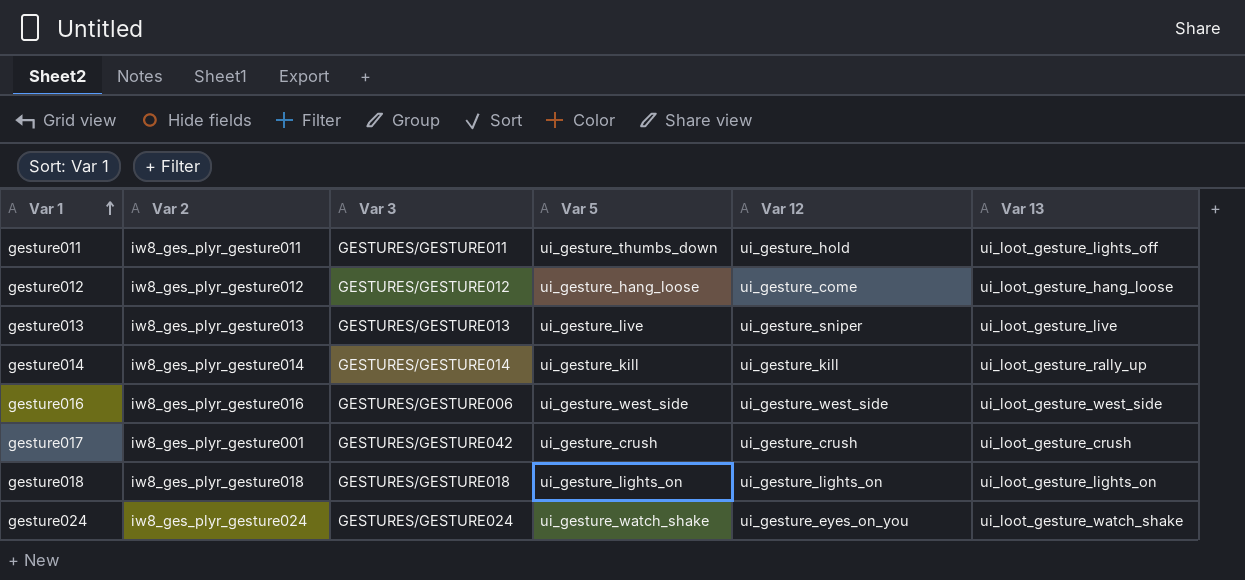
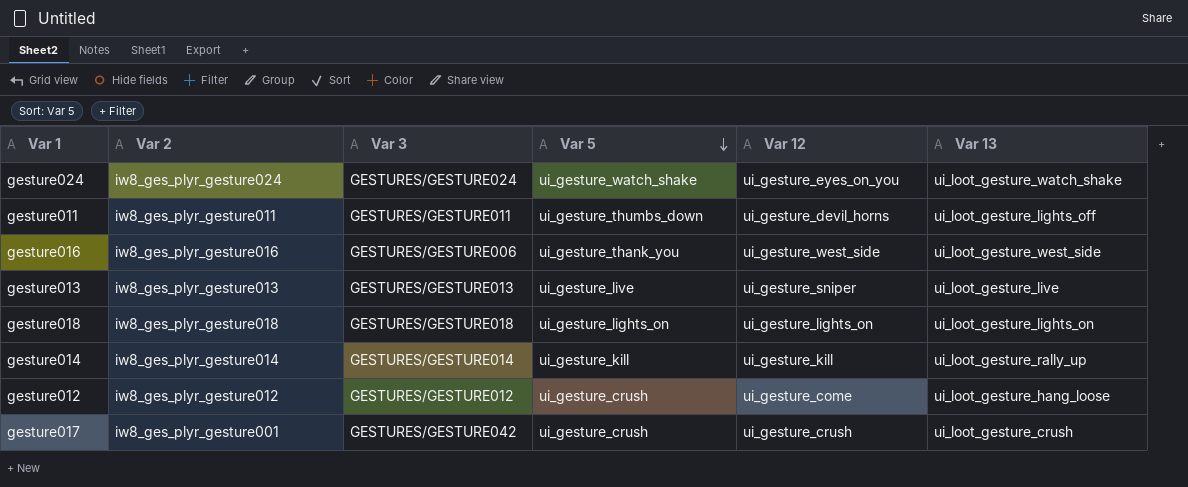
row order: Var 1 ascending -> Var 5 descending
gesture011 | Var 12: ui_gesture_hold -> ui_gesture_devil_horns
gesture016 | Var 5: ui_gesture_west_side -> ui_gesture_thank_you
gesture012 | Var 5: ui_gesture_hang_loose -> ui_gesture_crush

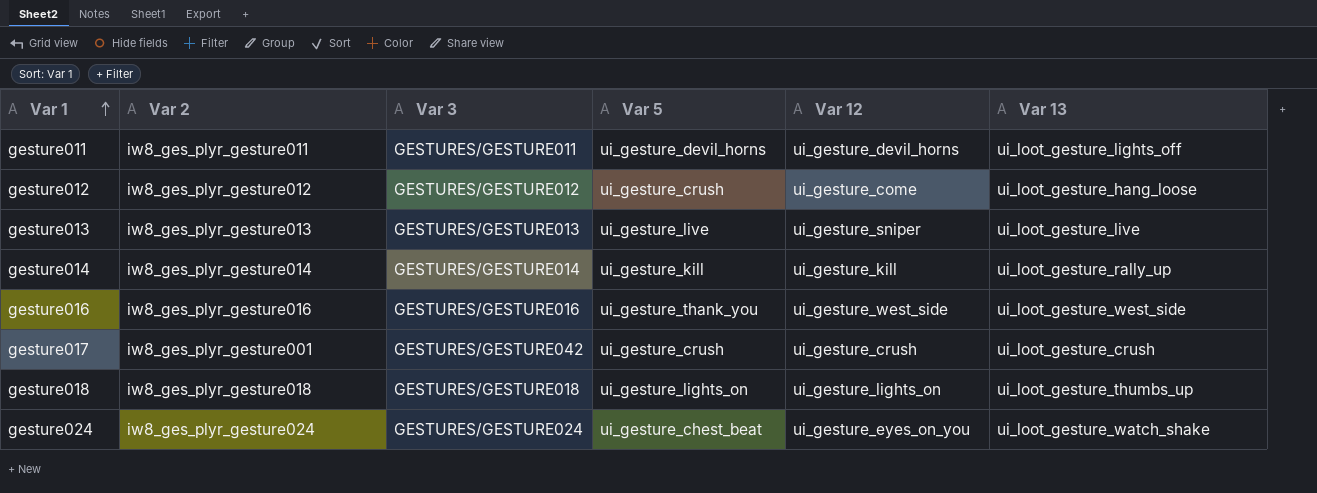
row order: Var 5 descending -> Var 1 ascending
gesture011 | Var 5: ui_gesture_thumbs_down -> ui_gesture_devil_horns
gesture016 | Var 3: GESTURES/GESTURE006 -> GESTURES/GESTURE016
gesture018 | Var 13: ui_loot_gesture_lights_on -> ui_loot_gesture_thumbs_up
gesture024 | Var 5: ui_gesture_watch_shake -> ui_gesture_chest_beat

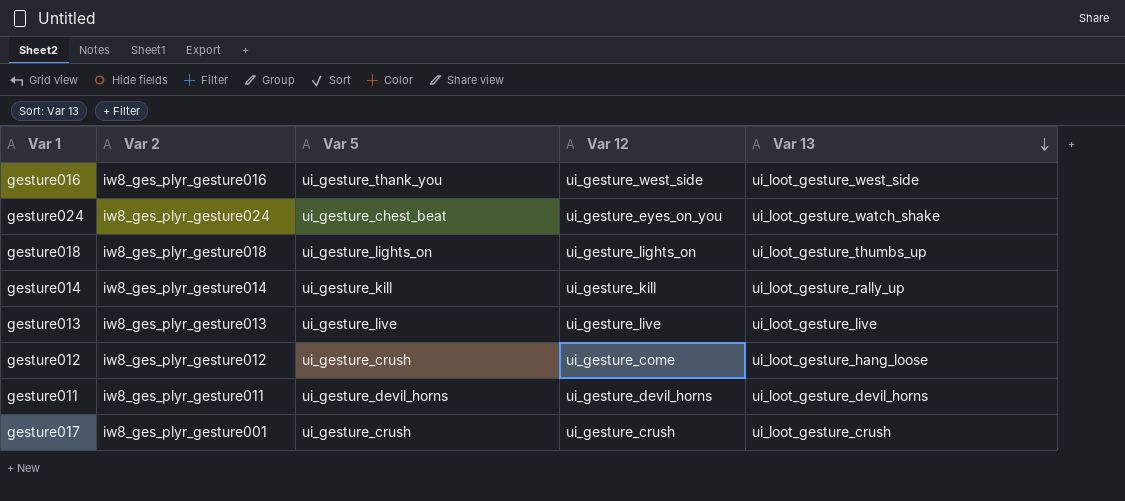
row order: Var 1 ascending -> Var 13 descending
column Var 3 | position: 3 -> none
gesture013 | Var 12: ui_gesture_sniper -> ui_gesture_live
gesture011 | Var 13: ui_loot_gesture_lights_off -> ui_loot_gesture_devil_horns

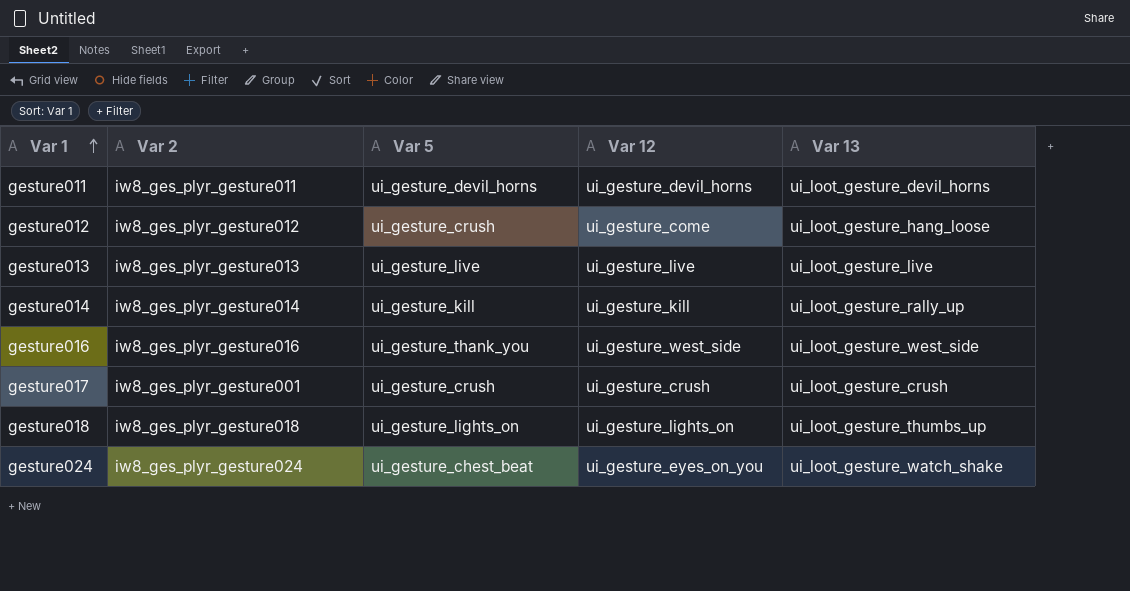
row order: Var 13 descending -> Var 1 ascending

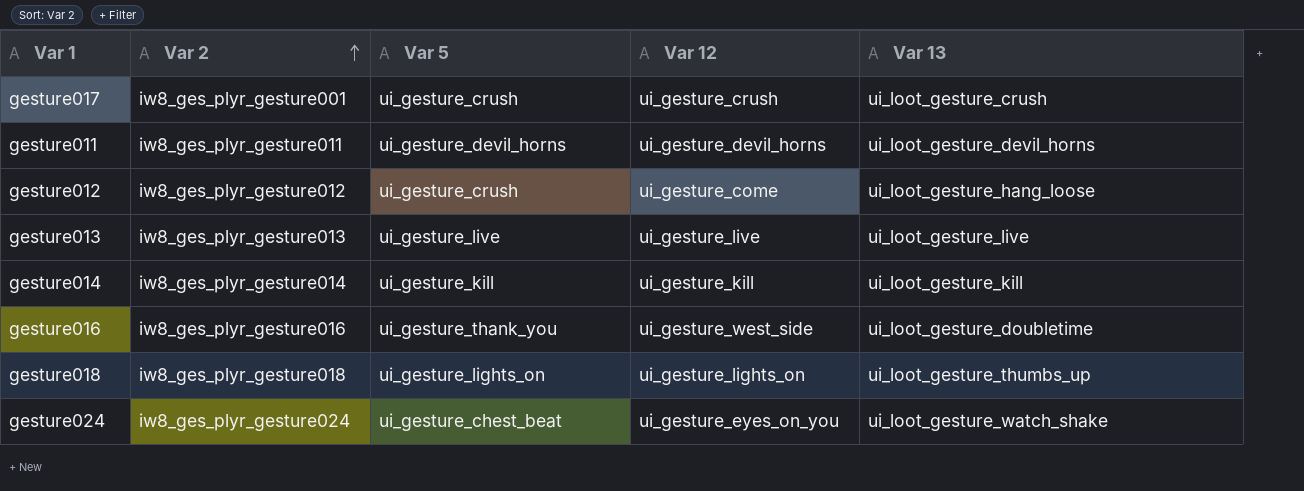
row order: Var 1 ascending -> Var 2 ascending
gesture014 | Var 13: ui_loot_gesture_rally_up -> ui_loot_gesture_kill
gesture016 | Var 13: ui_loot_gesture_west_side -> ui_loot_gesture_doubletime

